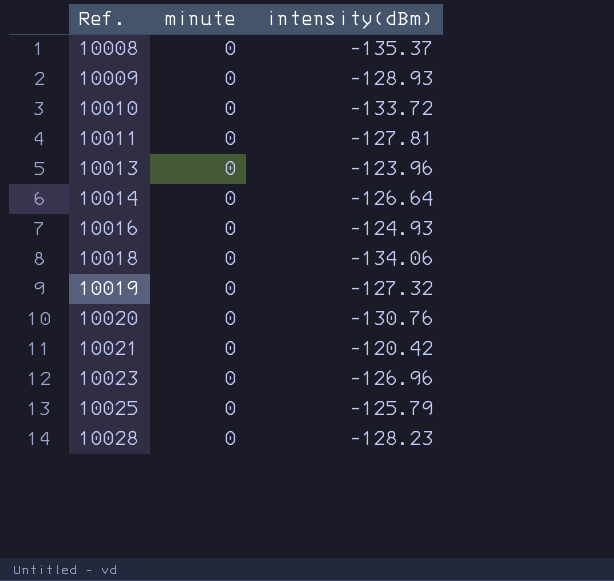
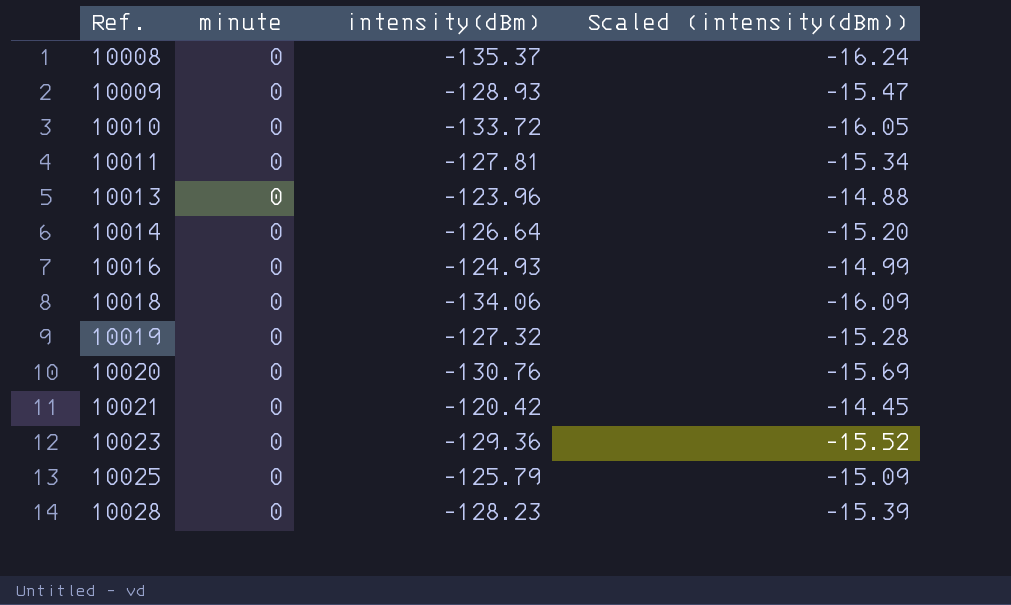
column Scaled (intensity(dBm)) | formula: none -> [intensity(dBm)] * 0.12
10023 | intensity(dBm): -126.96 -> -129.36

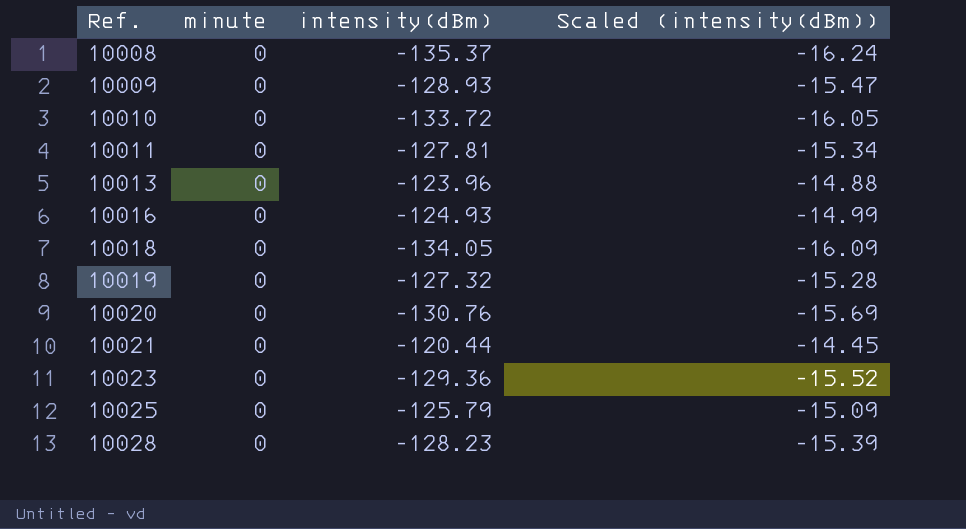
row 10014: 0 | -126.64 | -15.20 -> none
10018 | intensity(dBm): -134.06 -> -134.05
10021 | intensity(dBm): -120.42 -> -120.44

